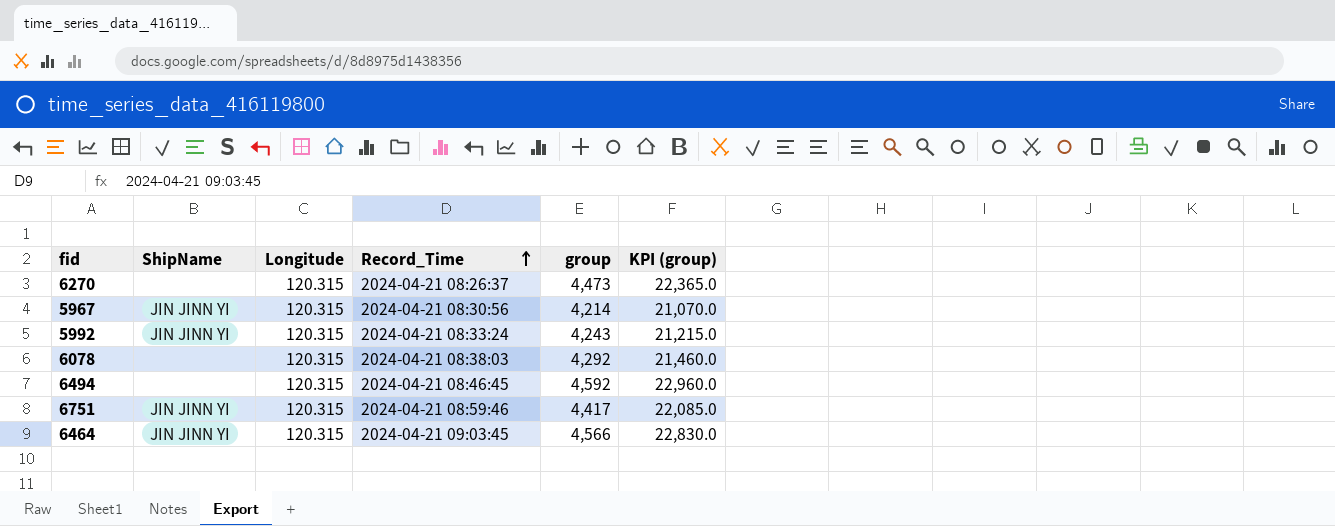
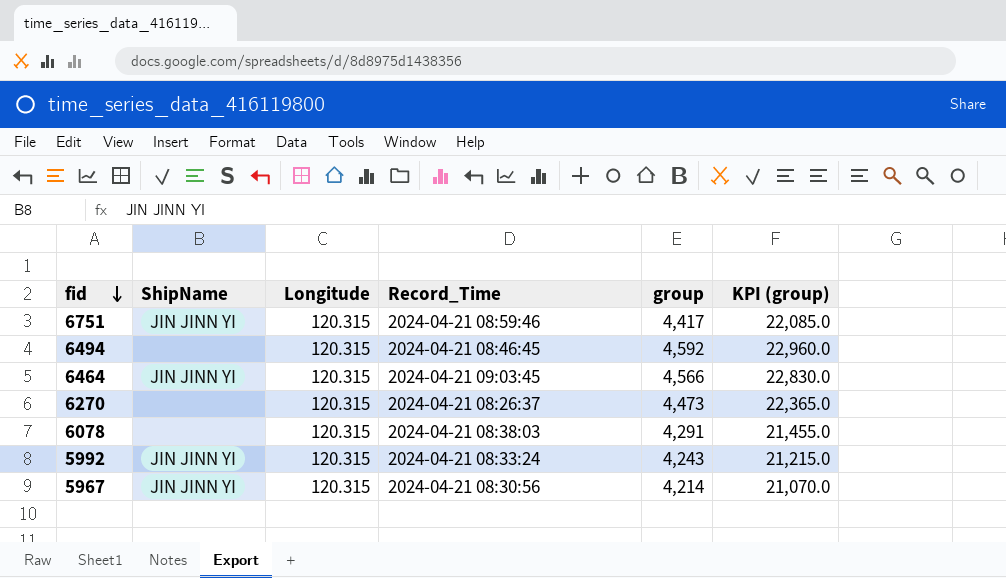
row order: Record_Time ascending -> fid descending
6078 | group: 4,292 -> 4,291
6078 | KPI (group): 21,460.0 -> 21,455.0

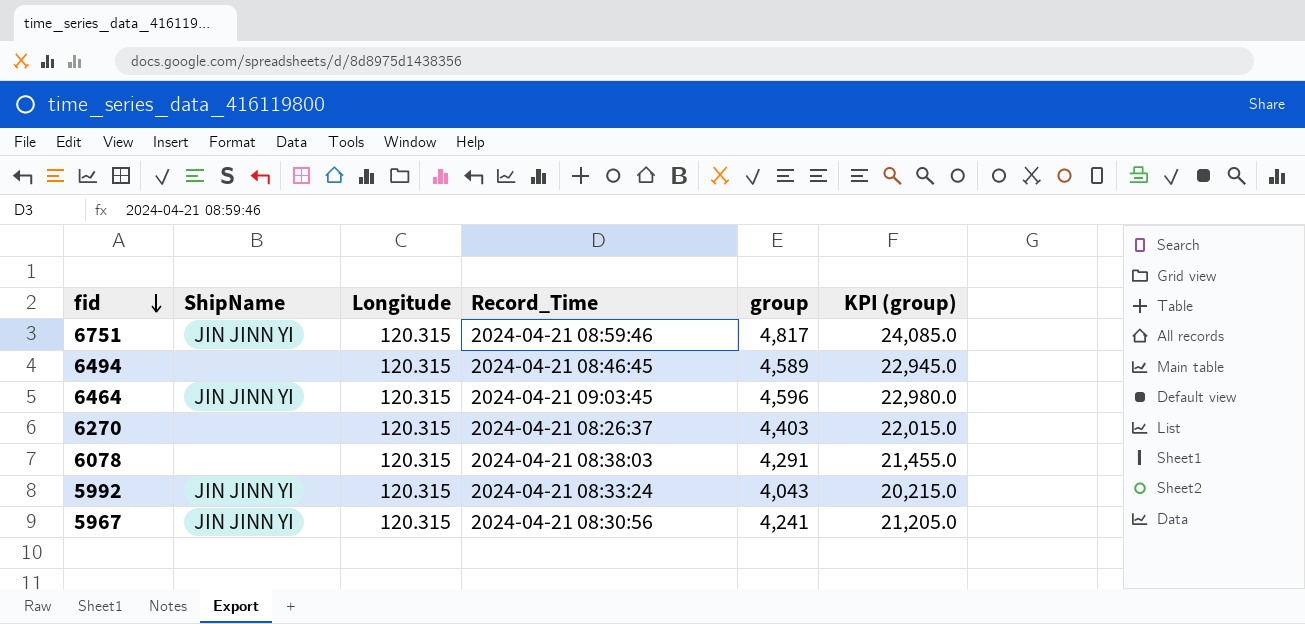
6751 | group: 4,417 -> 4,817
6751 | KPI (group): 22,085.0 -> 24,085.0
6494 | group: 4,592 -> 4,589
6494 | KPI (group): 22,960.0 -> 22,945.0
6464 | group: 4,566 -> 4,596
6464 | KPI (group): 22,830.0 -> 22,980.0
6270 | group: 4,473 -> 4,403
6270 | KPI (group): 22,365.0 -> 22,015.0
5992 | group: 4,243 -> 4,043
5992 | KPI (group): 21,215.0 -> 20,215.0
5967 | group: 4,214 -> 4,241
5967 | KPI (group): 21,070.0 -> 21,205.0

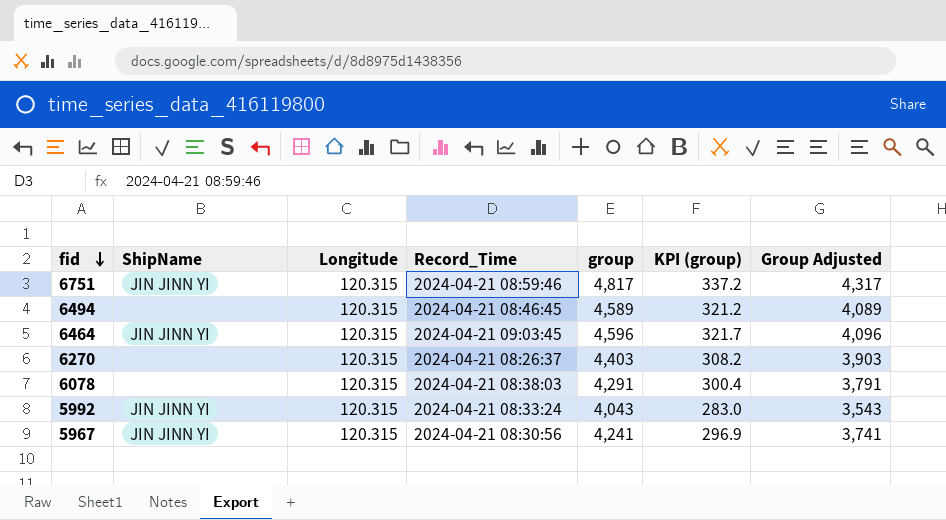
column KPI (group) | formula: [group] * 5 -> [group] * 0.07
column Group Adjusted | formula: none -> [group] - 500

